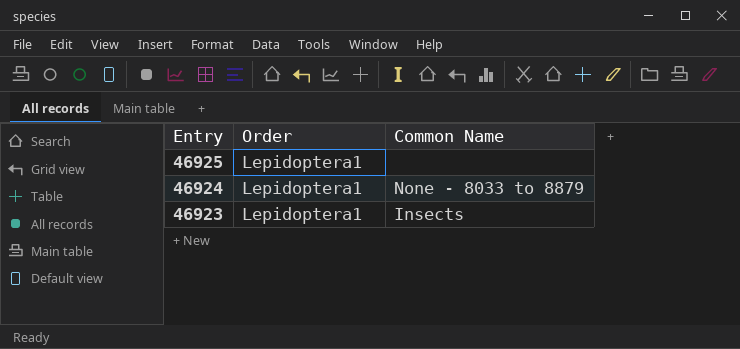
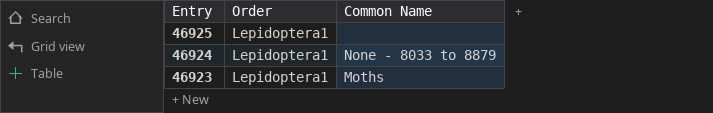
46923 | Common Name: Insects -> Moths

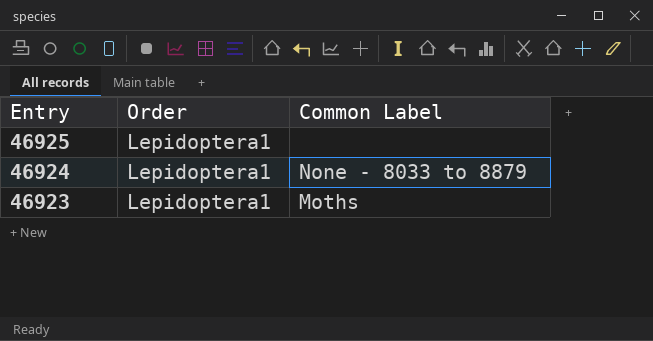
column name: Common Name -> Common Label

